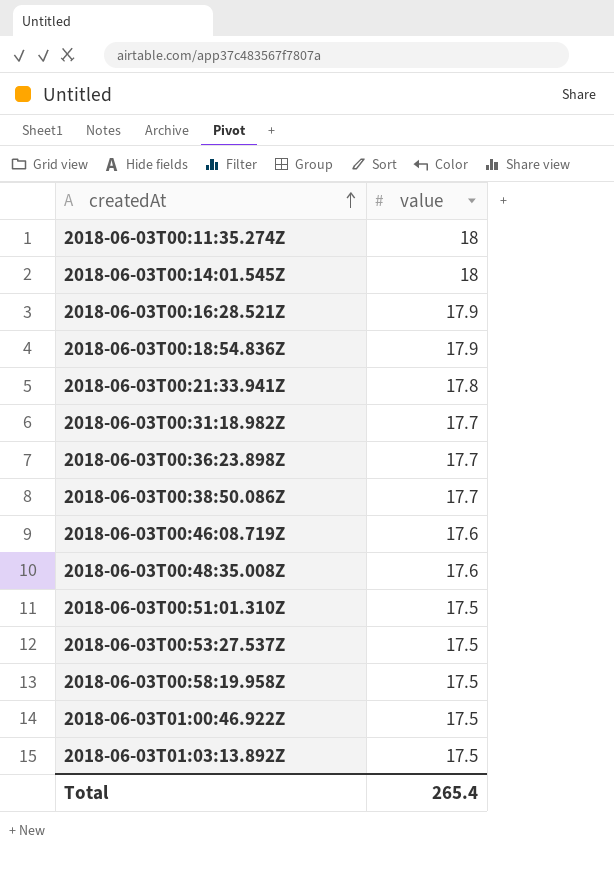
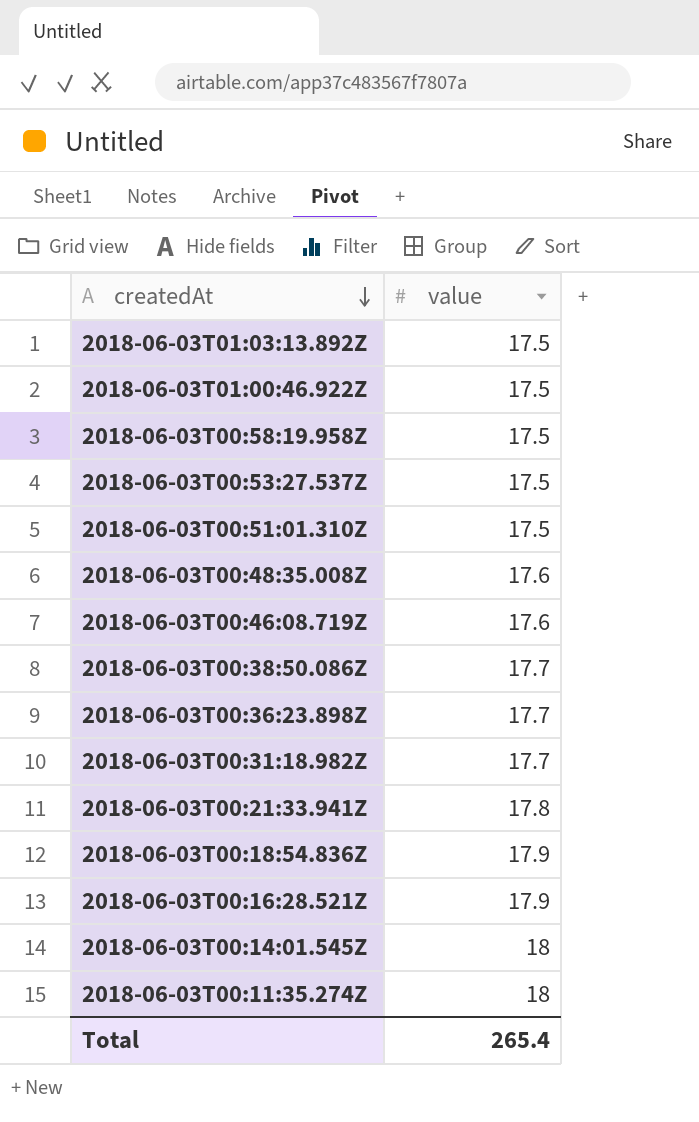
row order: createdAt ascending -> createdAt descending

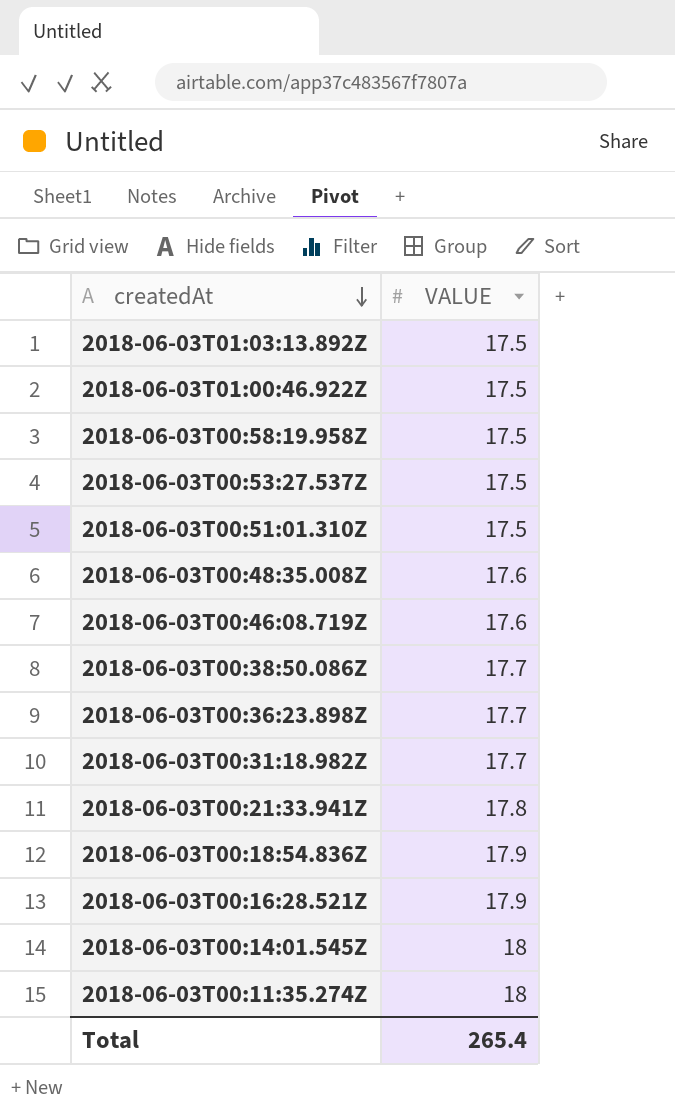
column name: value -> VALUE

